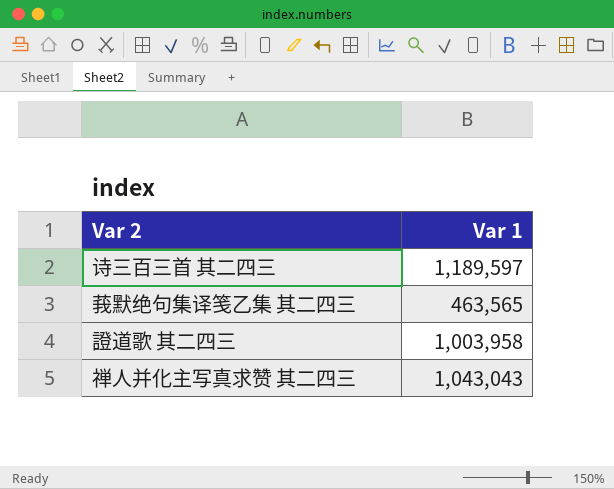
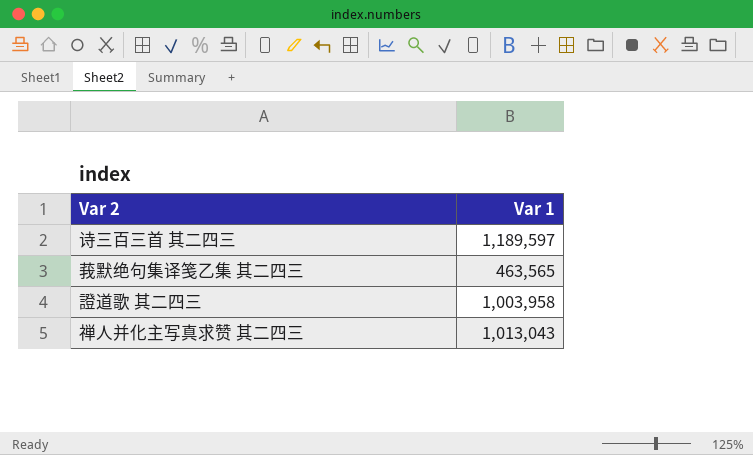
禅人并化主写真求赞 其二四三 | Var 1: 1,043,043 -> 1,013,043

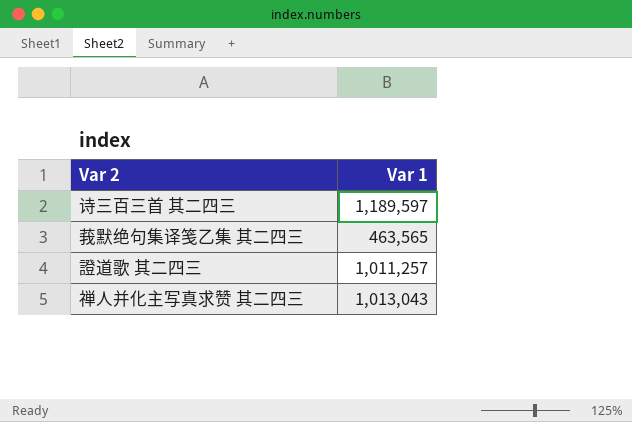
證道歌 其二四三 | Var 1: 1,003,958 -> 1,011,257

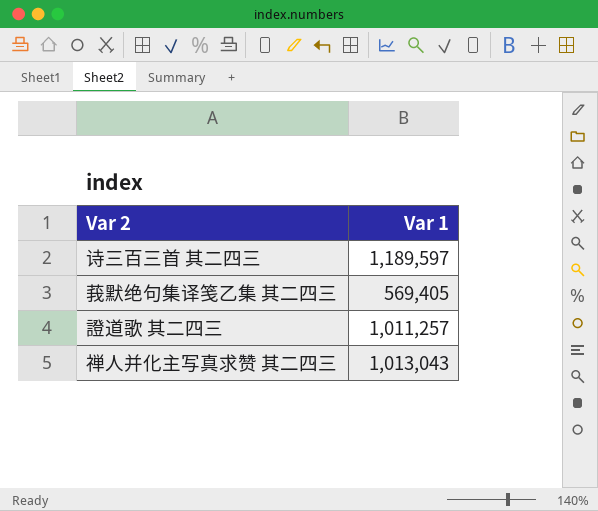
莪默绝句集译笺乙集 其二四三 | Var 1: 463,565 -> 569,405

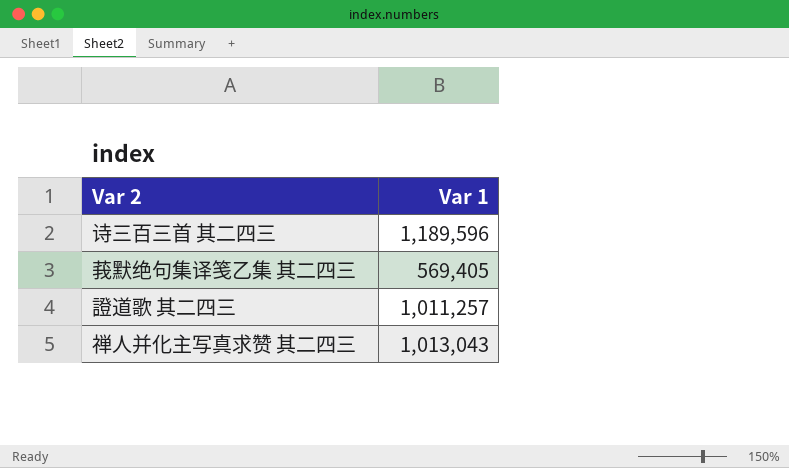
诗三百三首 其二四三 | Var 1: 1,189,597 -> 1,189,596

